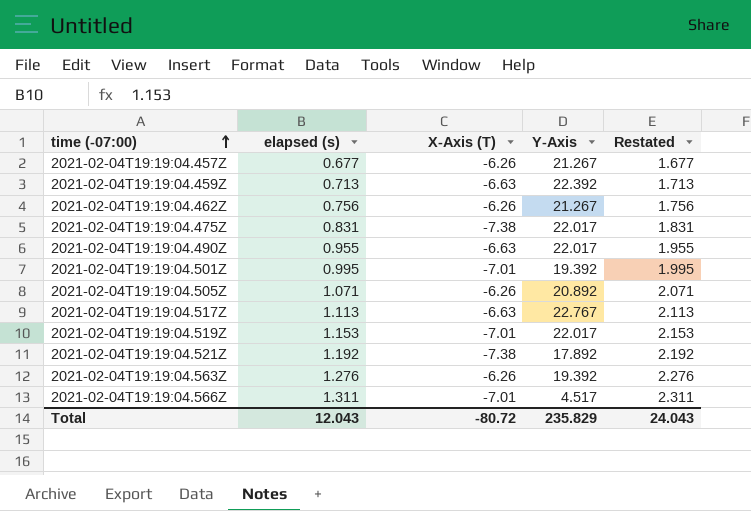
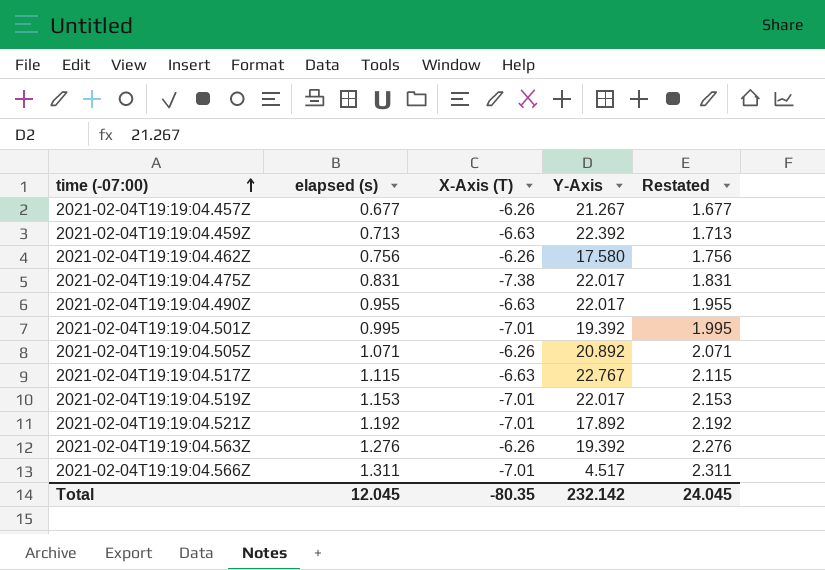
2021-02-04T19:19:04.462Z | Y-Axis: 21.267 -> 17.580
2021-02-04T19:19:04.517Z | elapsed (s): 1.113 -> 1.115
2021-02-04T19:19:04.517Z | Restated: 2.113 -> 2.115
2021-02-04T19:19:04.521Z | X-Axis (T): -7.38 -> -7.01
Total | elapsed (s): 12.043 -> 12.045
Total | X-Axis (T): -80.72 -> -80.35
Total | Y-Axis: 235.829 -> 232.142
Total | Restated: 24.043 -> 24.045

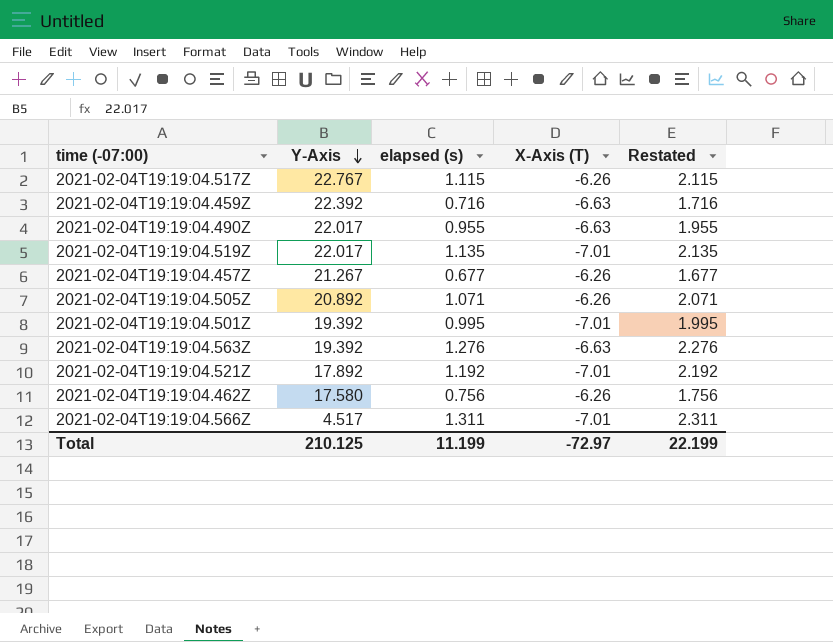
row order: time (-07:00) ascending -> Y-Axis descending
column Y-Axis | position: 4 -> 2
row 2021-02-04T19:19:04.475Z: 0.831 | -7.38 | 22.017 | 1.831 -> none
2021-02-04T19:19:04.517Z | X-Axis (T): -6.63 -> -6.26
2021-02-04T19:19:04.459Z | elapsed (s): 0.713 -> 0.716
2021-02-04T19:19:04.459Z | Restated: 1.713 -> 1.716
2021-02-04T19:19:04.519Z | elapsed (s): 1.153 -> 1.135
2021-02-04T19:19:04.519Z | Restated: 2.153 -> 2.135
2021-02-04T19:19:04.563Z | X-Axis (T): -6.26 -> -6.63
Total | Y-Axis: 232.142 -> 210.125
Total | elapsed (s): 12.045 -> 11.199
Total | X-Axis (T): -80.35 -> -72.97
Total | Restated: 24.045 -> 22.199

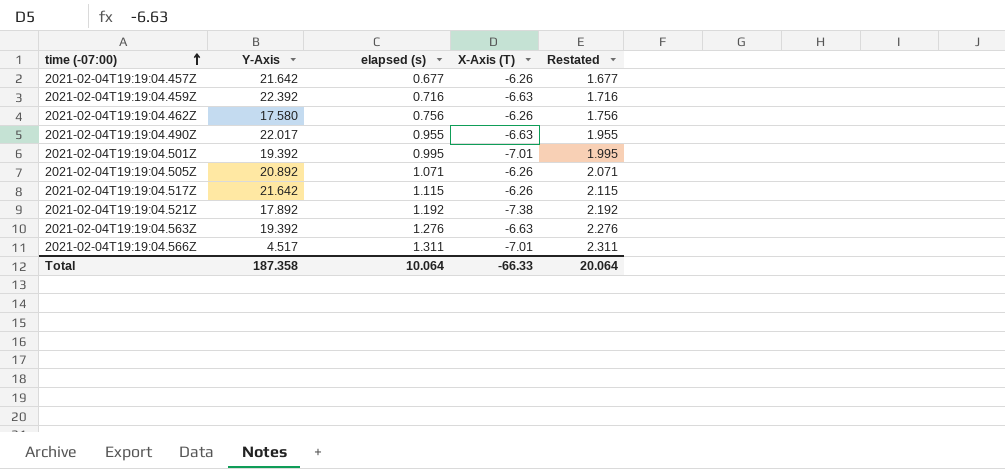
row order: Y-Axis descending -> time (-07:00) ascending
row 2021-02-04T19:19:04.519Z: 22.017 | 1.135 | -7.01 | 2.135 -> none
2021-02-04T19:19:04.457Z | Y-Axis: 21.267 -> 21.642
2021-02-04T19:19:04.517Z | Y-Axis: 22.767 -> 21.642
2021-02-04T19:19:04.521Z | X-Axis (T): -7.01 -> -7.38
Total | Y-Axis: 210.125 -> 187.358
Total | elapsed (s): 11.199 -> 10.064
Total | X-Axis (T): -72.97 -> -66.33
Total | Restated: 22.199 -> 20.064

